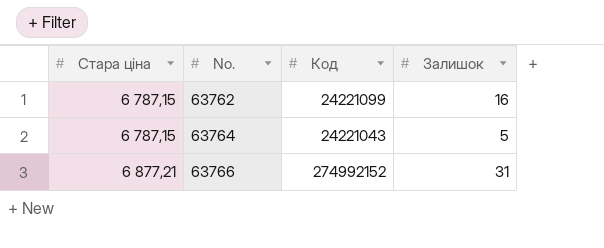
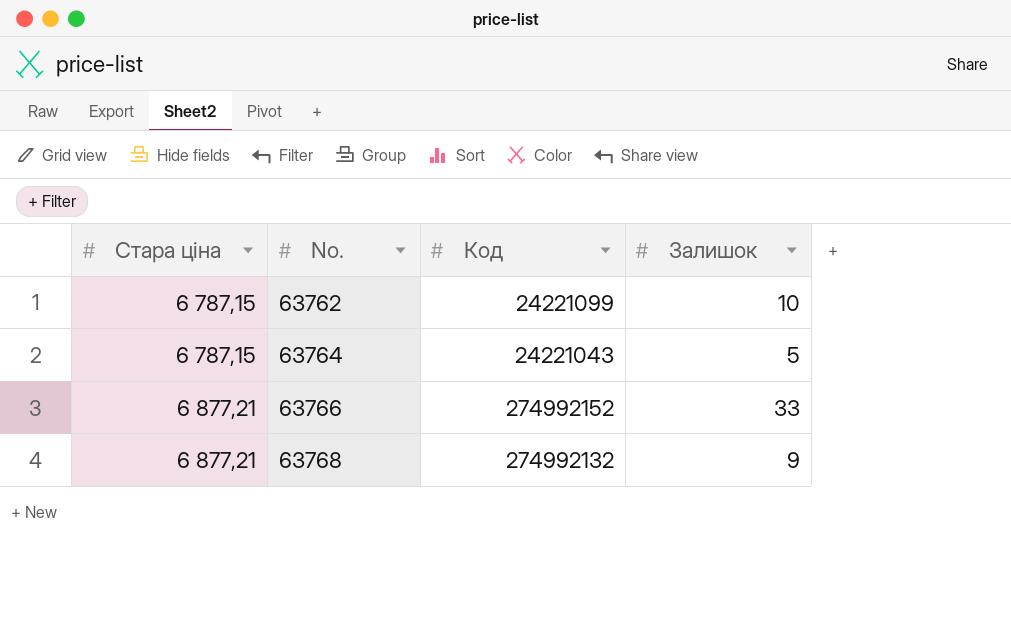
63762 | Залишок: 16 -> 10
63766 | Залишок: 31 -> 33
row 63768: none -> 6 877,21 | 274992132 | 9

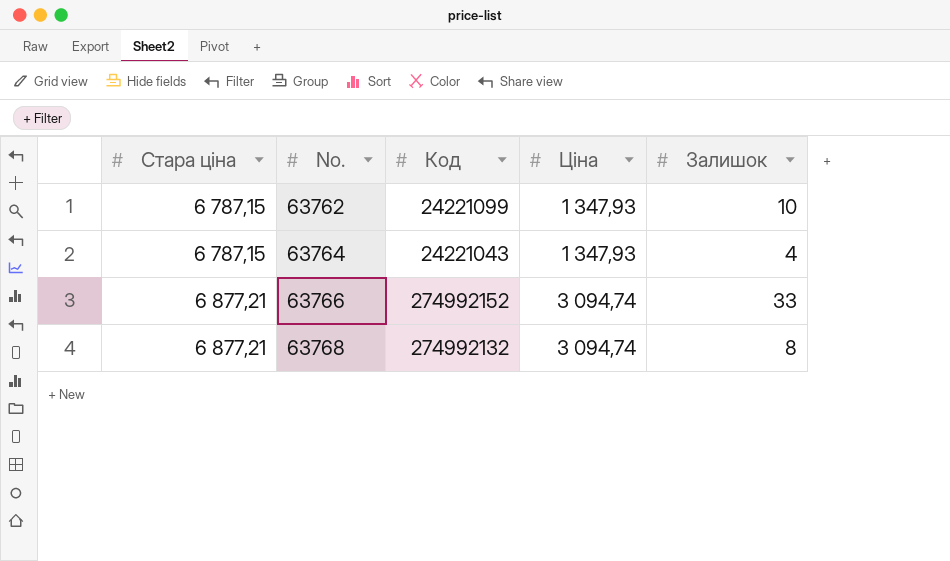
column Ціна | position: none -> 4
63764 | Залишок: 5 -> 4
63768 | Залишок: 9 -> 8

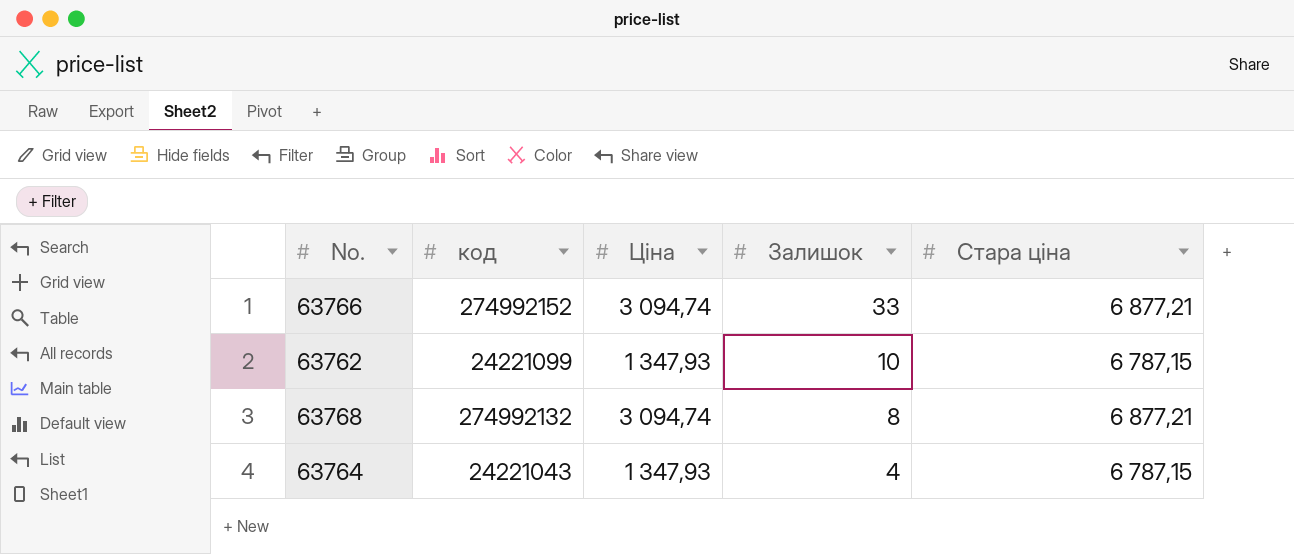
row order: Стара ціна ascending -> Залишок descending
column name: Код -> код
column Стара ціна | position: 1 -> 5

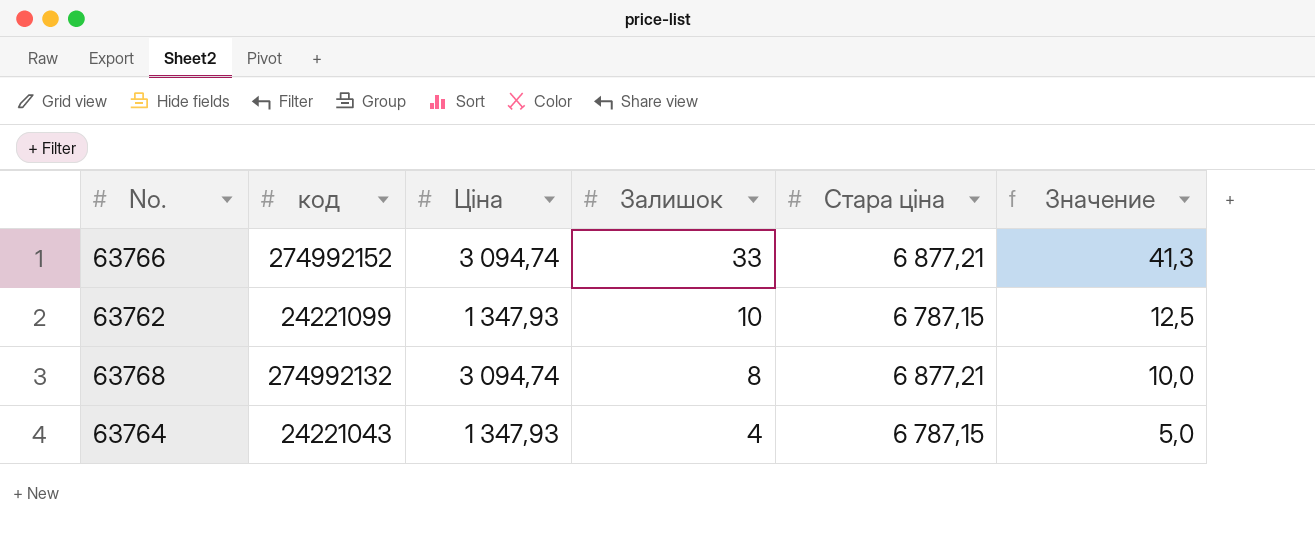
column Значение | formula: none -> [Залишок] * 1,25

